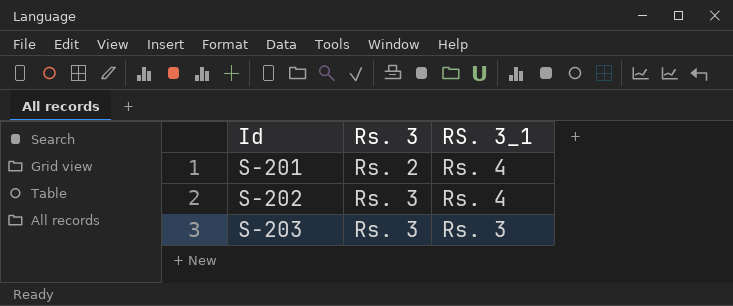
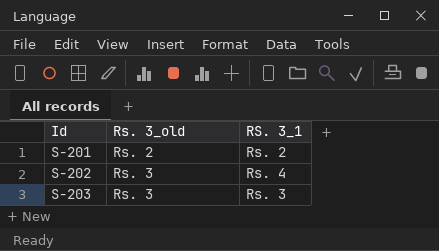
column name: Rs. 3 -> Rs. 3_old
S-201 | RS. 3_1: Rs. 4 -> Rs. 2

